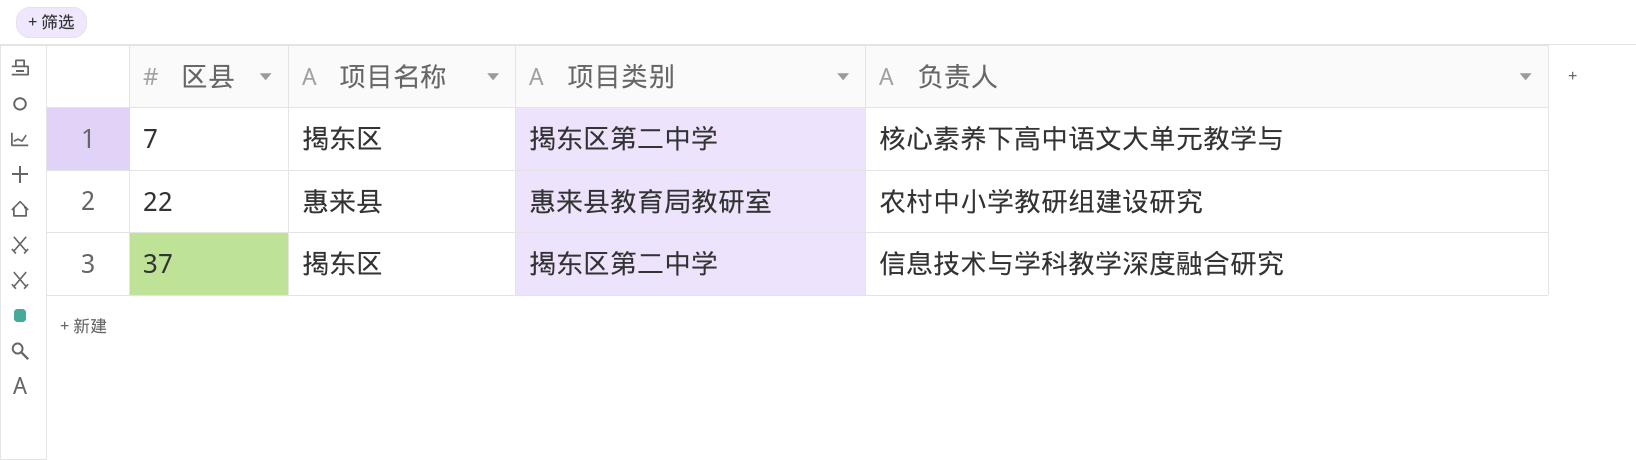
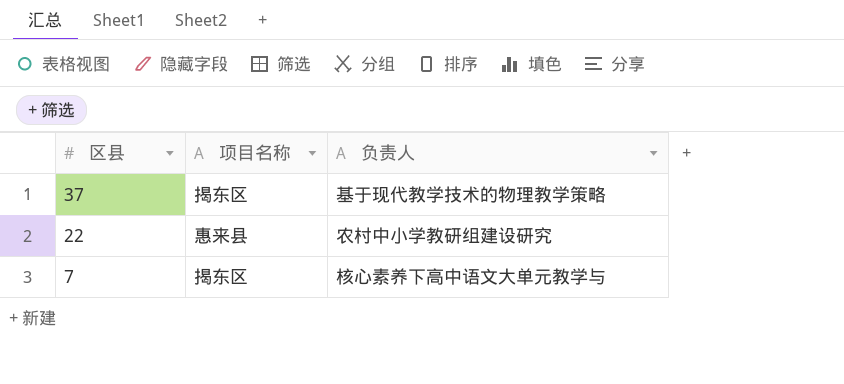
row order: 区县 ascending -> 区县 descending
column 项目类别 | position: 3 -> none
37 | 负责人: 信息技术与学科教学深度融合研究 -> 基于现代教学技术的物理教学策略

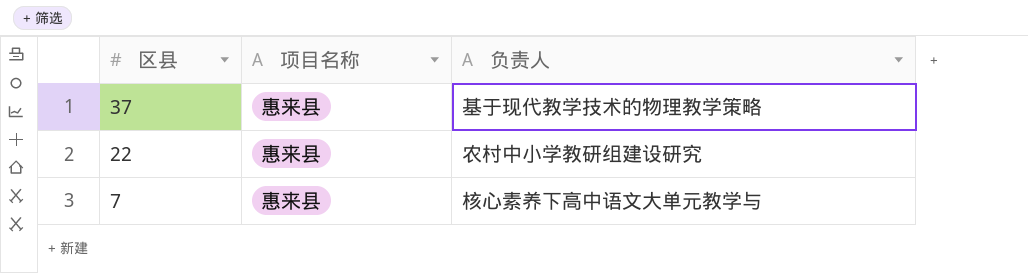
37 | 项目名称: 揭东区 -> 惠来县
7 | 项目名称: 揭东区 -> 惠来县

